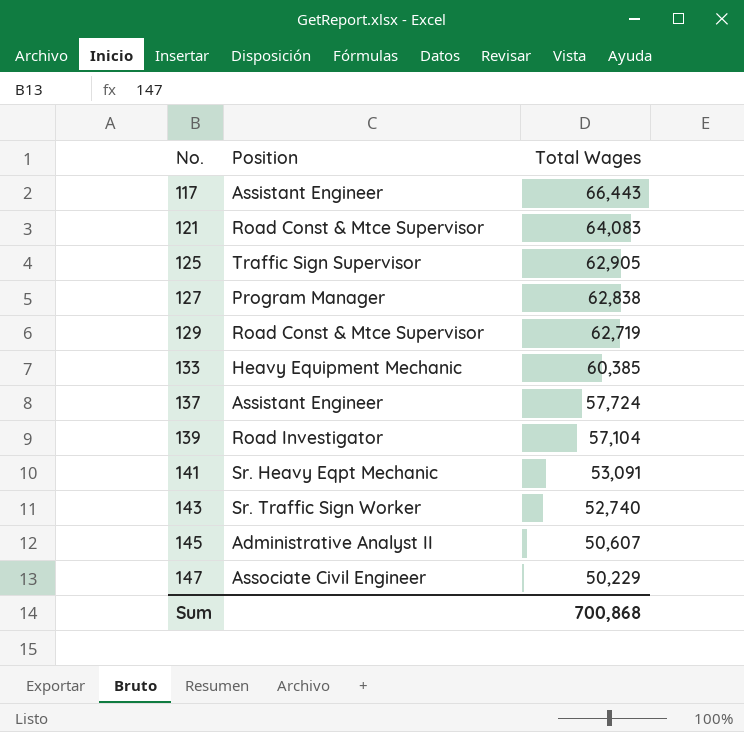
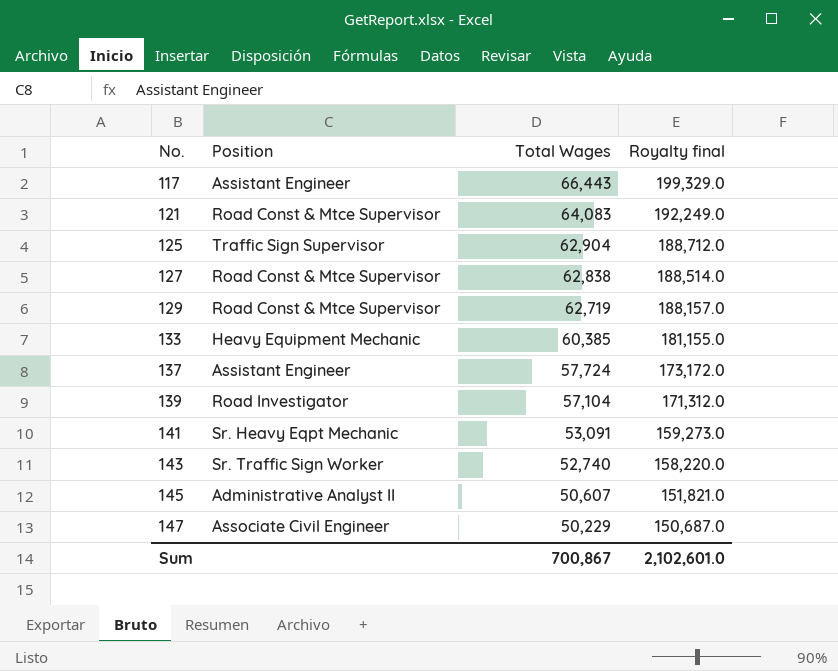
column Royalty final | formula: none -> [Total Wages] * 3
125 | Total Wages: 62,905 -> 62,904
127 | Position: Program Manager -> Road Const & Mtce Supervisor
Sum | Total Wages: 700,868 -> 700,867

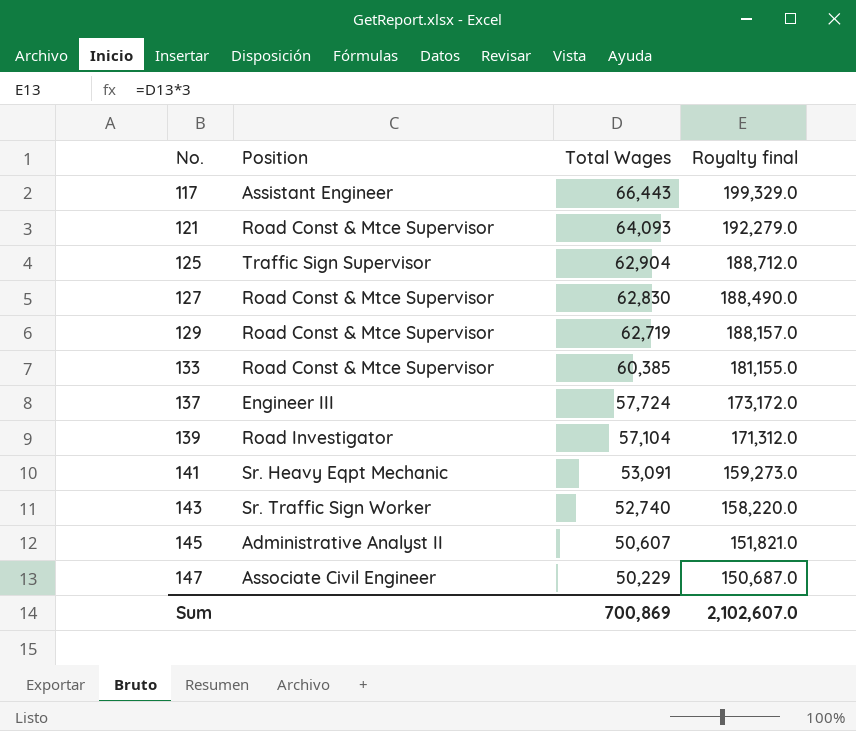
121 | Total Wages: 64,083 -> 64,093
121 | Royalty final: 192,249.0 -> 192,279.0
127 | Total Wages: 62,838 -> 62,830
127 | Royalty final: 188,514.0 -> 188,490.0
133 | Position: Heavy Equipment Mechanic -> Road Const & Mtce Supervisor
137 | Position: Assistant Engineer -> Engineer III
Sum | Total Wages: 700,867 -> 700,869
Sum | Royalty final: 2,102,601.0 -> 2,102,607.0

